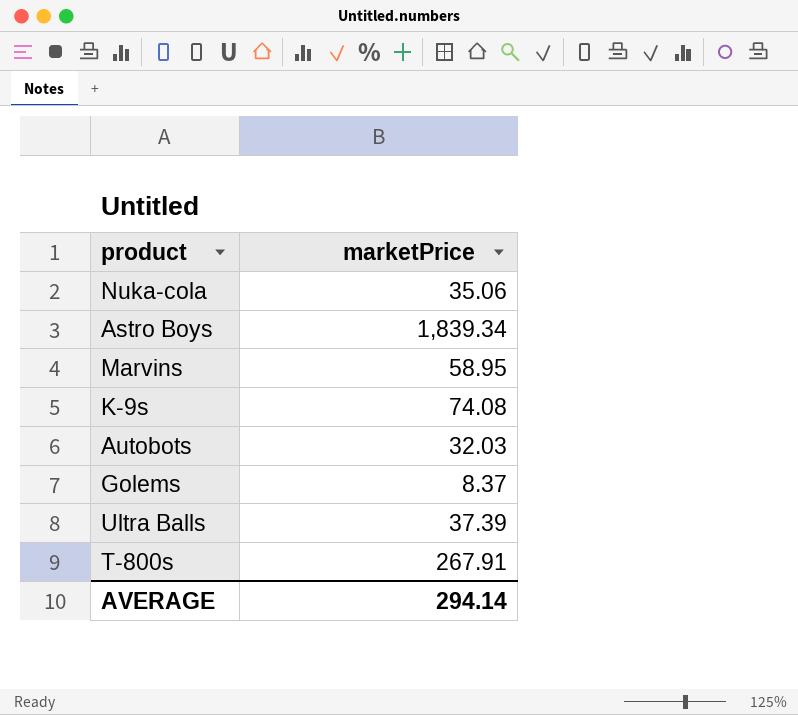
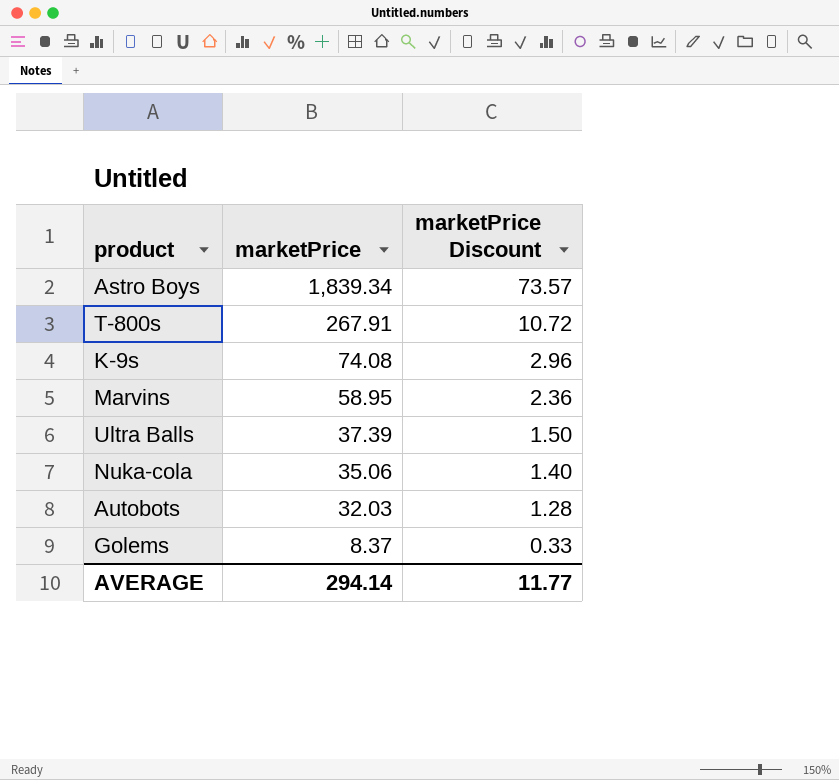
row order: none -> marketPrice descending
column marketPrice Discount | formula: none -> [marketPrice] * 0.04

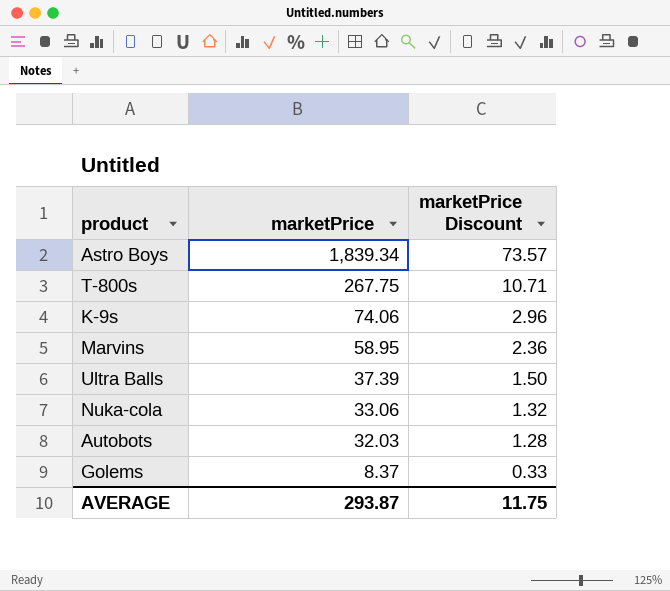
T-800s | marketPrice: 267.91 -> 267.75
T-800s | marketPrice Discount: 10.72 -> 10.71
K-9s | marketPrice: 74.08 -> 74.06
Nuka-cola | marketPrice: 35.06 -> 33.06
Nuka-cola | marketPrice Discount: 1.40 -> 1.32
AVERAGE | marketPrice: 294.14 -> 293.87
AVERAGE | marketPrice Discount: 11.77 -> 11.75

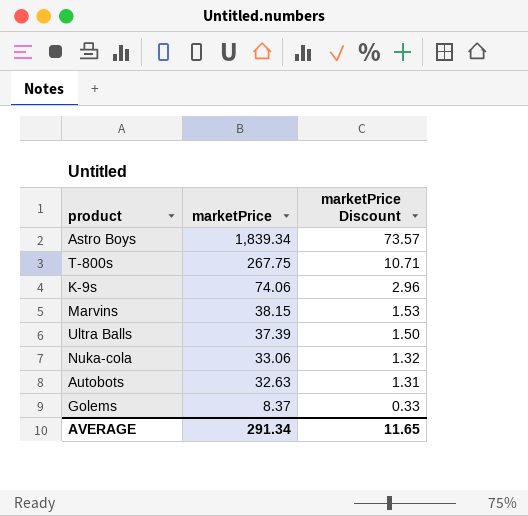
Marvins | marketPrice: 58.95 -> 38.15
Marvins | marketPrice Discount: 2.36 -> 1.53
Autobots | marketPrice: 32.03 -> 32.63
Autobots | marketPrice Discount: 1.28 -> 1.31
AVERAGE | marketPrice: 293.87 -> 291.34
AVERAGE | marketPrice Discount: 11.75 -> 11.65

